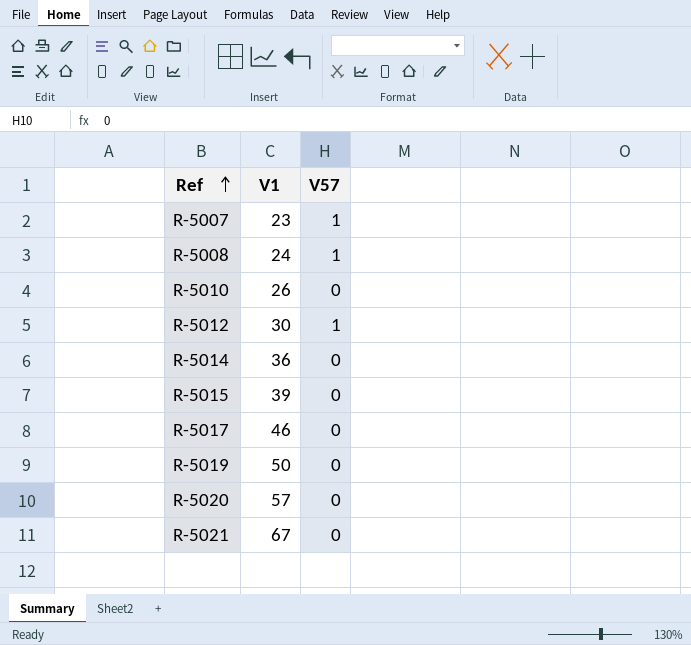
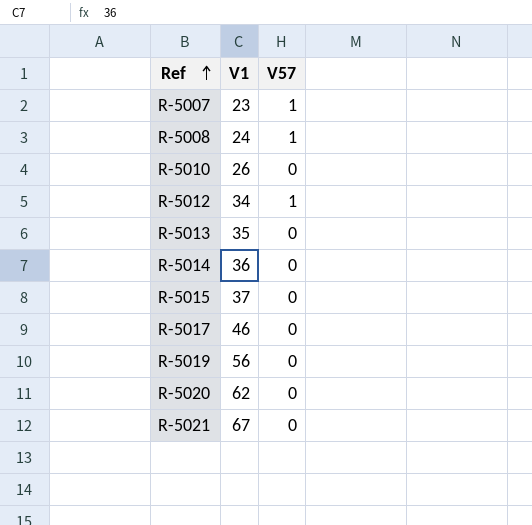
R-5012 | V1: 30 -> 34
row R-5013: none -> 35 | 0
R-5015 | V1: 39 -> 37
R-5019 | V1: 50 -> 56
R-5020 | V1: 57 -> 62

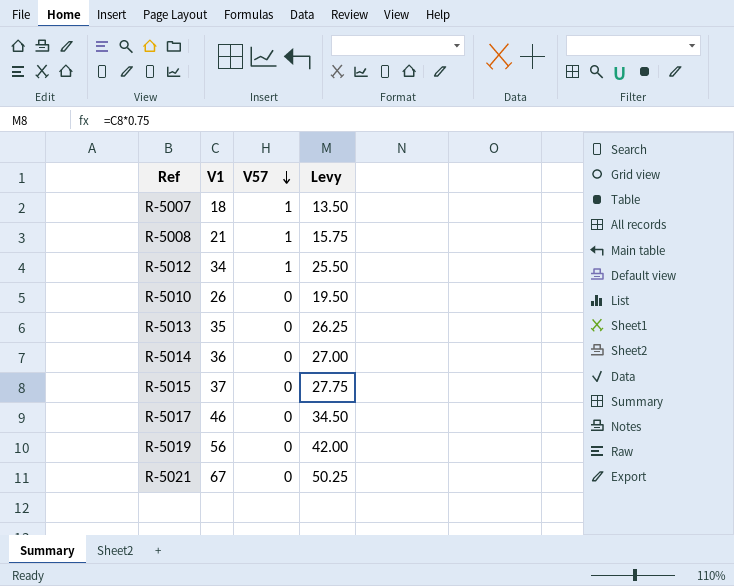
row order: Ref ascending -> V57 descending
column Levy | formula: none -> [V1] * 0.75
row R-5020: 62 | 0 -> none
R-5007 | V1: 23 -> 18
R-5008 | V1: 24 -> 21

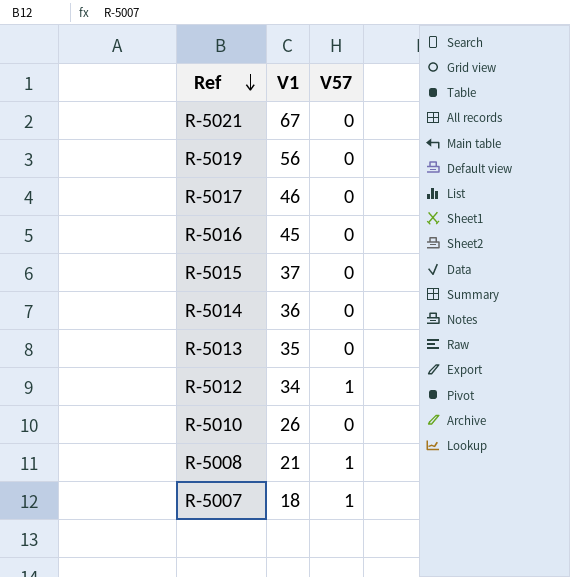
row order: V57 descending -> Ref descending
column Levy | formula: [V1] * 0.75 -> none
row R-5016: none -> 45 | 0

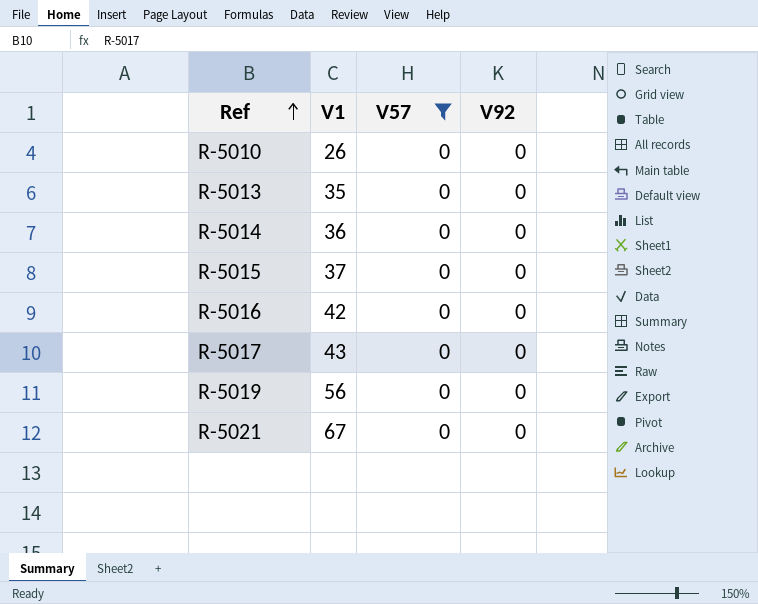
filter: none -> V57 = 0
row order: Ref descending -> Ref ascending
column V92 | position: none -> 4
R-5016 | V1: 45 -> 42
R-5017 | V1: 46 -> 43

